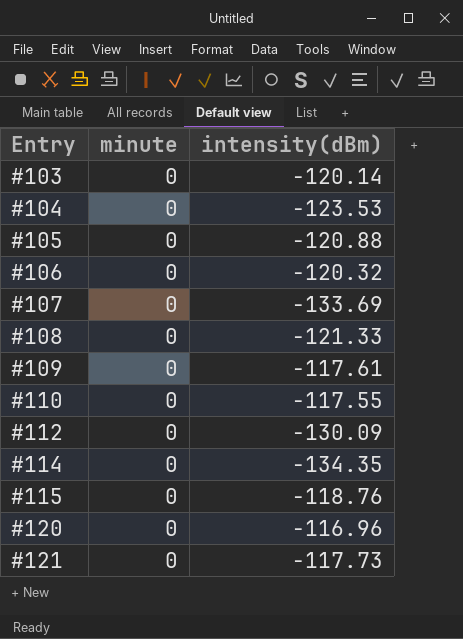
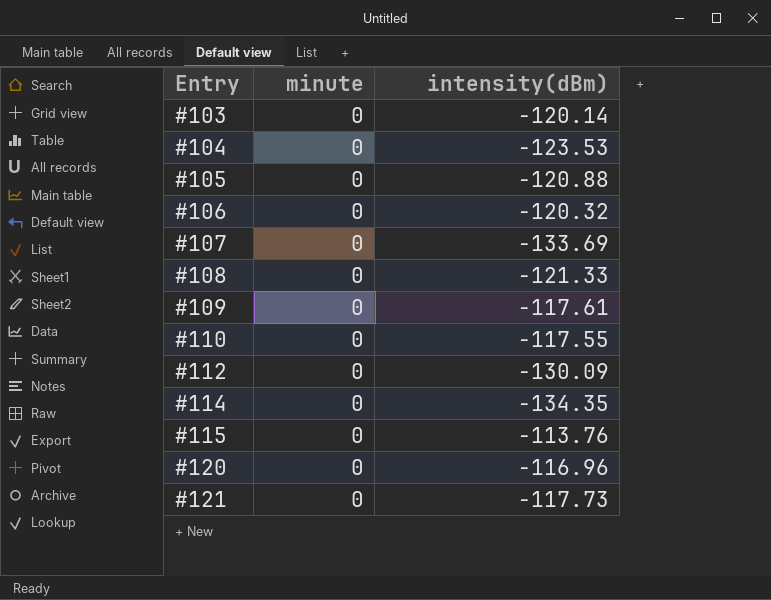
#115 | intensity(dBm): -118.76 -> -113.76

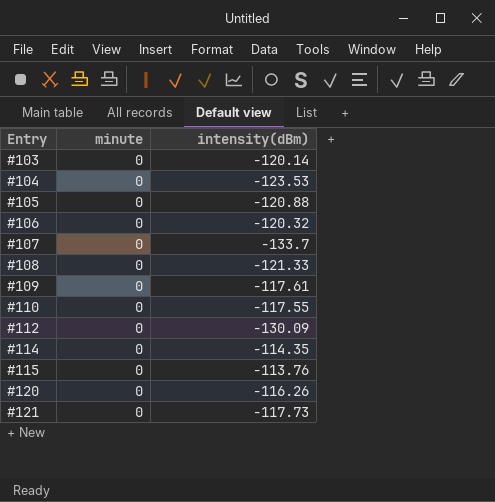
#107 | intensity(dBm): -133.69 -> -133.7
#114 | intensity(dBm): -134.35 -> -114.35
#120 | intensity(dBm): -116.96 -> -116.26

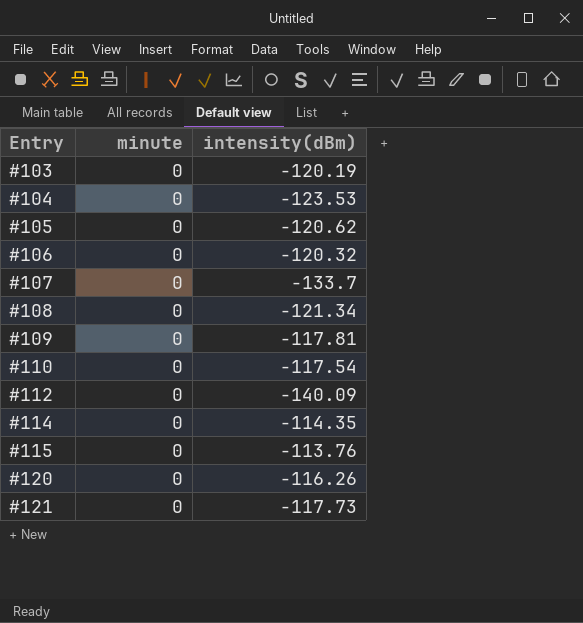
#103 | intensity(dBm): -120.14 -> -120.19
#105 | intensity(dBm): -120.88 -> -120.62
#108 | intensity(dBm): -121.33 -> -121.34
#109 | intensity(dBm): -117.61 -> -117.81
#110 | intensity(dBm): -117.55 -> -117.54
#112 | intensity(dBm): -130.09 -> -140.09

